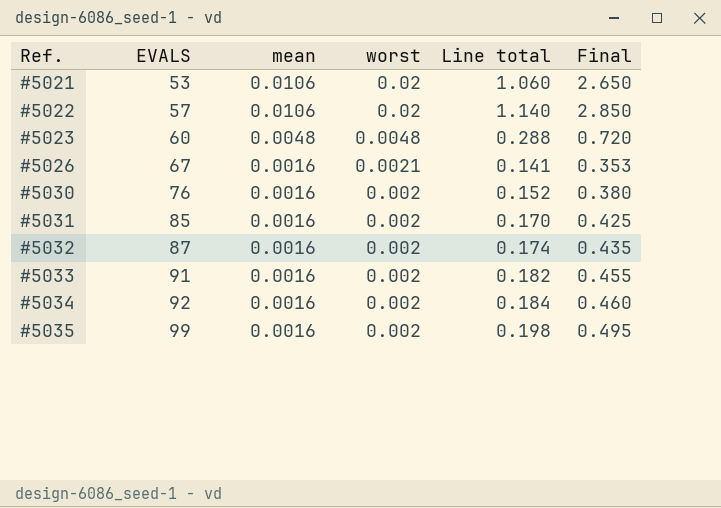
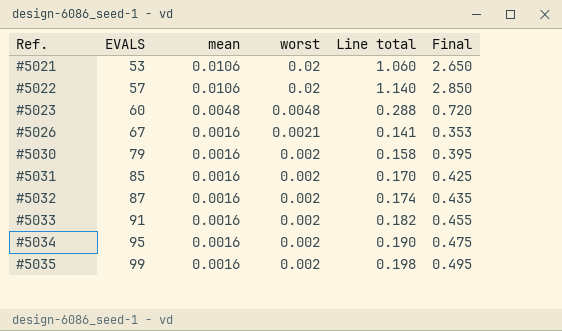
#5030 | EVALS: 76 -> 79
#5030 | Line total: 0.152 -> 0.158
#5030 | Final: 0.380 -> 0.395
#5034 | EVALS: 92 -> 95
#5034 | Line total: 0.184 -> 0.190
#5034 | Final: 0.460 -> 0.475

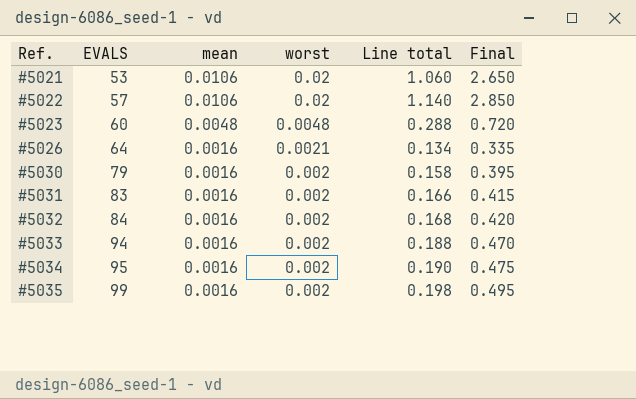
#5026 | EVALS: 67 -> 64
#5026 | Line total: 0.141 -> 0.134
#5026 | Final: 0.353 -> 0.335
#5031 | EVALS: 85 -> 83
#5031 | Line total: 0.170 -> 0.166
#5031 | Final: 0.425 -> 0.415
#5032 | EVALS: 87 -> 84
#5032 | Line total: 0.174 -> 0.168
#5032 | Final: 0.435 -> 0.420
#5033 | EVALS: 91 -> 94
#5033 | Line total: 0.182 -> 0.188
#5033 | Final: 0.455 -> 0.470

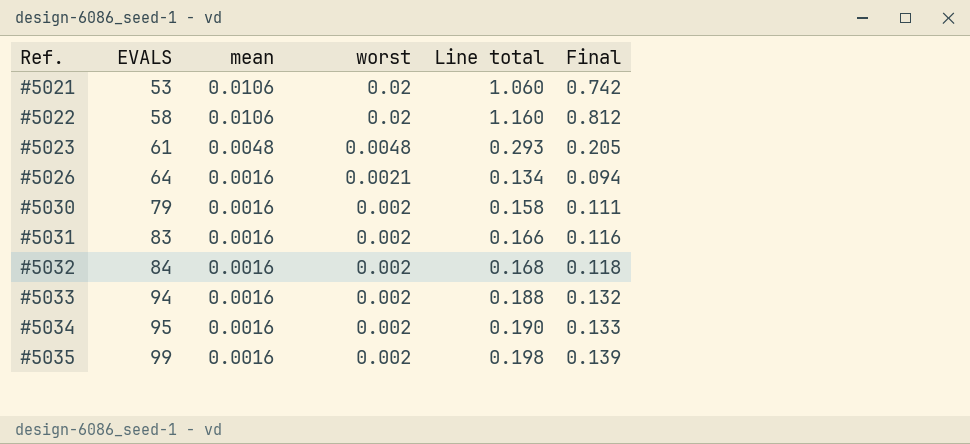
column Final | formula: [Line total] * 2.5 -> [Line total] * 0.7
#5022 | EVALS: 57 -> 58
#5022 | Line total: 1.140 -> 1.160
#5023 | EVALS: 60 -> 61
#5023 | Line total: 0.288 -> 0.293

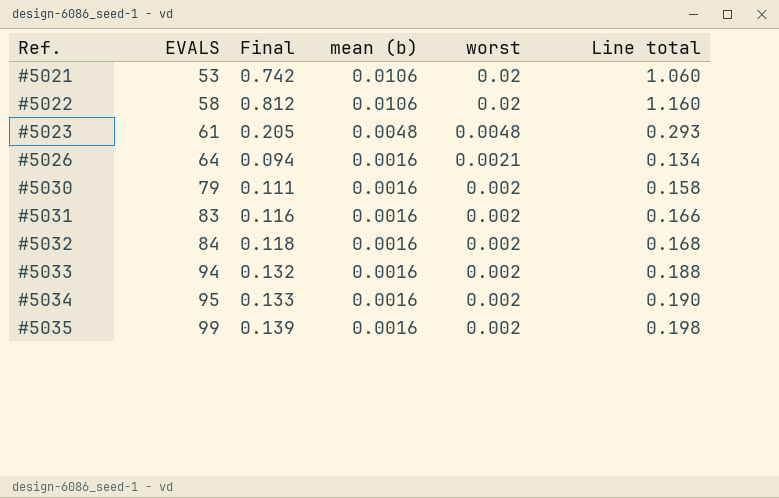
column Final | position: 6 -> 3
column name: mean -> mean (b)

